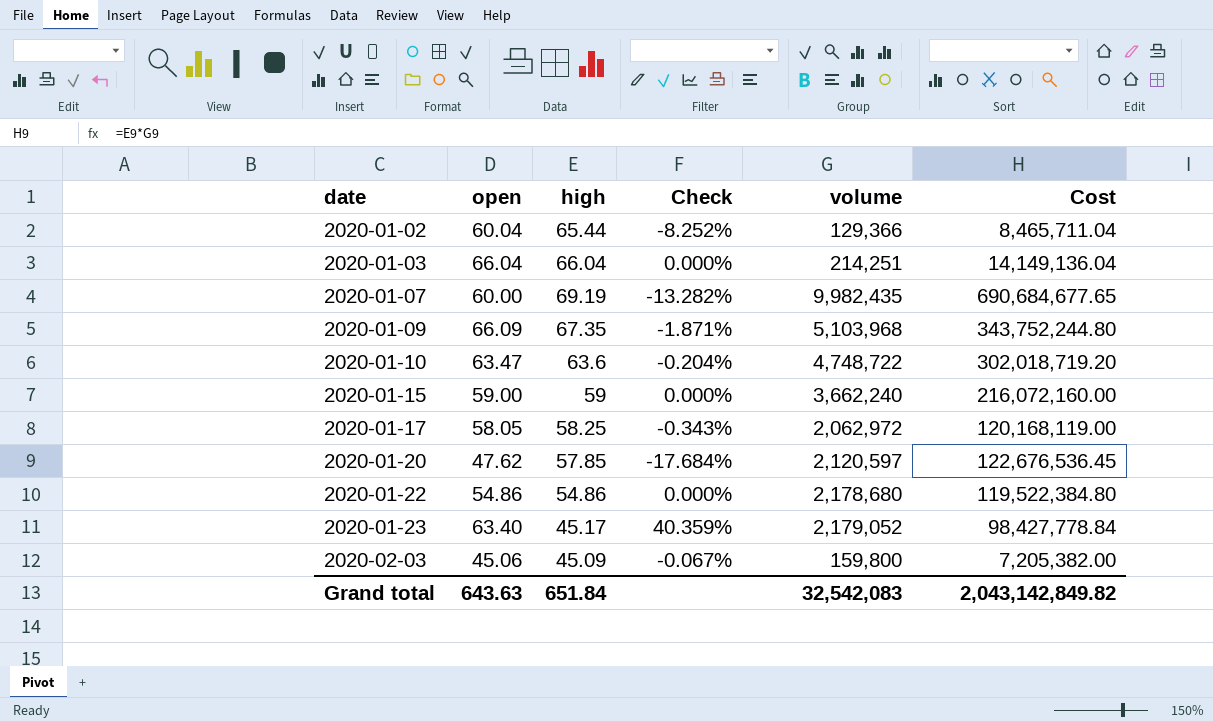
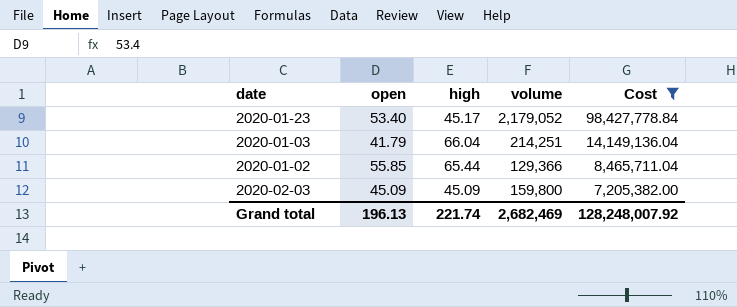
filter: none -> Cost <= 98,427,778.84
row order: date ascending -> Cost descending
column Check | formula: ([open] - [high]) / [high] -> none
2020-01-23 | open: 63.40 -> 53.40
2020-01-03 | open: 66.04 -> 41.79
2020-01-02 | open: 60.04 -> 55.85
2020-02-03 | open: 45.06 -> 45.09
Grand total | open: 643.63 -> 196.13
Grand total | high: 651.84 -> 221.74
Grand total | volume: 32,542,083 -> 2,682,469
Grand total | Cost: 2,043,142,849.82 -> 128,248,007.92

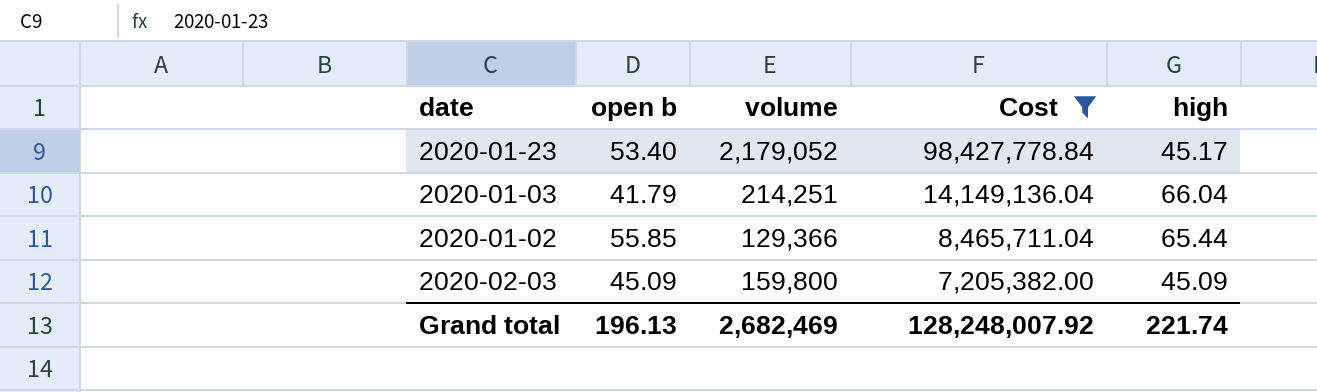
column name: open -> open b
column high | position: 3 -> 5

